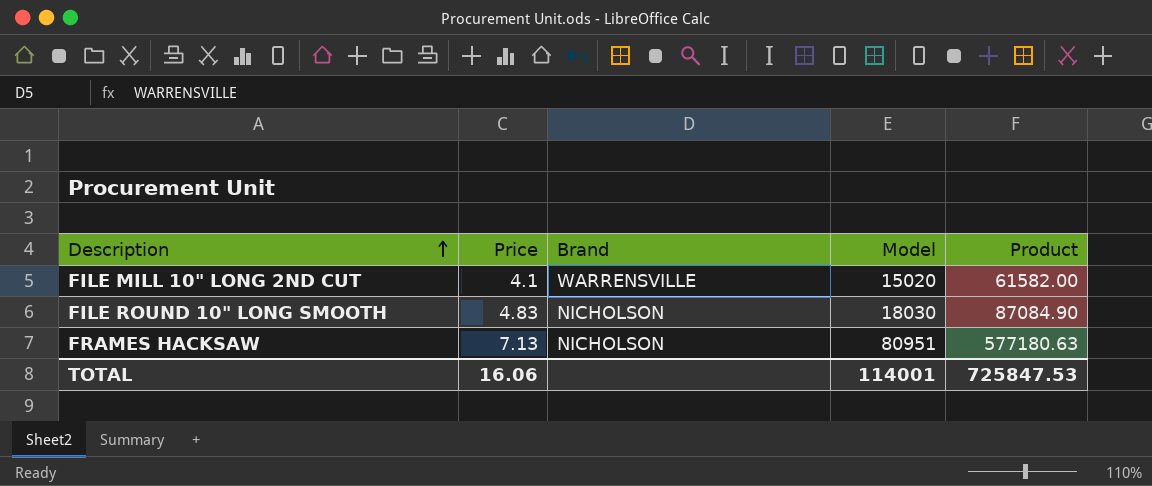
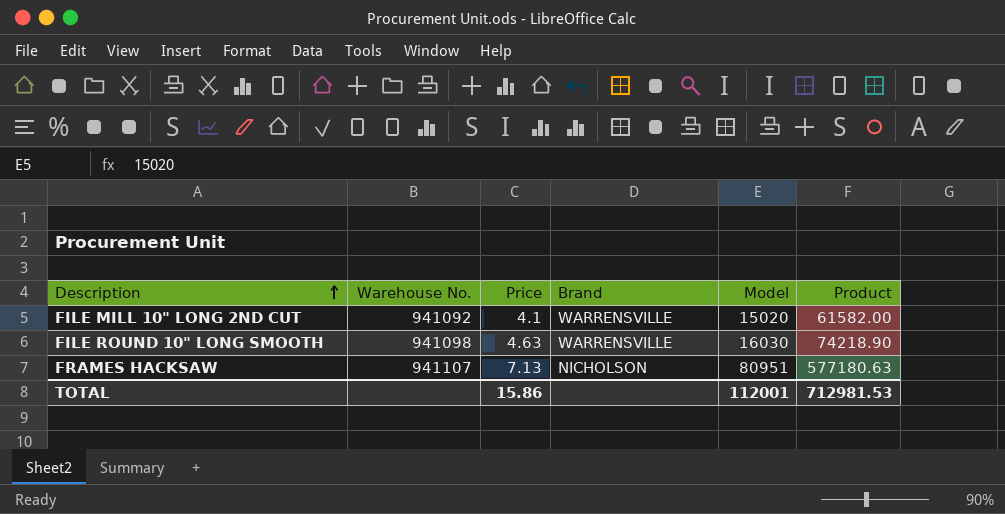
column Warehouse No. | position: none -> 2
FILE ROUND 10" LONG SMOOTH | Price: 4.83 -> 4.63
FILE ROUND 10" LONG SMOOTH | Brand: NICHOLSON -> WARRENSVILLE
FILE ROUND 10" LONG SMOOTH | Model: 18030 -> 16030
FILE ROUND 10" LONG SMOOTH | Product: 87084.90 -> 74218.90
TOTAL | Price: 16.06 -> 15.86
TOTAL | Model: 114001 -> 112001
TOTAL | Product: 725847.53 -> 712981.53

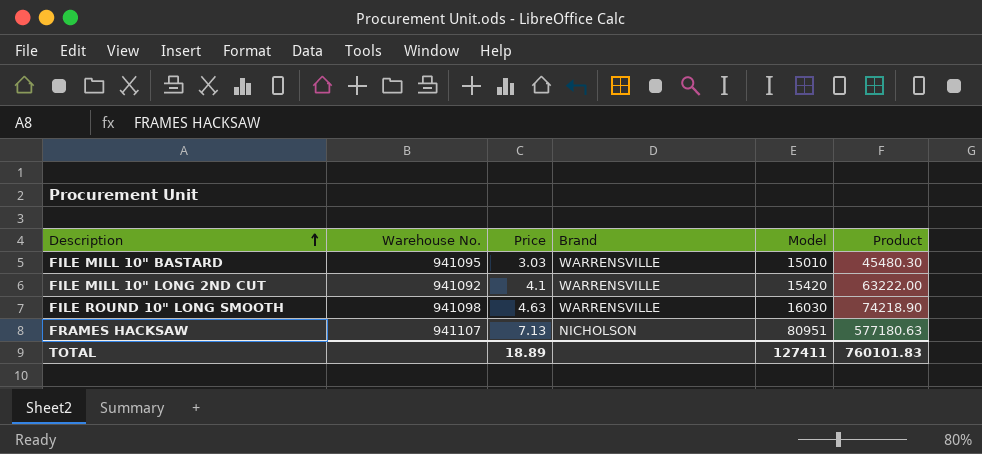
row FILE MILL 10" BASTARD: none -> 941095 | 3.03 | WARRENSVILLE | 15010 | 45480.30
FILE MILL 10" LONG 2ND CUT | Model: 15020 -> 15420
FILE MILL 10" LONG 2ND CUT | Product: 61582.00 -> 63222.00
TOTAL | Price: 15.86 -> 18.89
TOTAL | Model: 112001 -> 127411
TOTAL | Product: 712981.53 -> 760101.83

